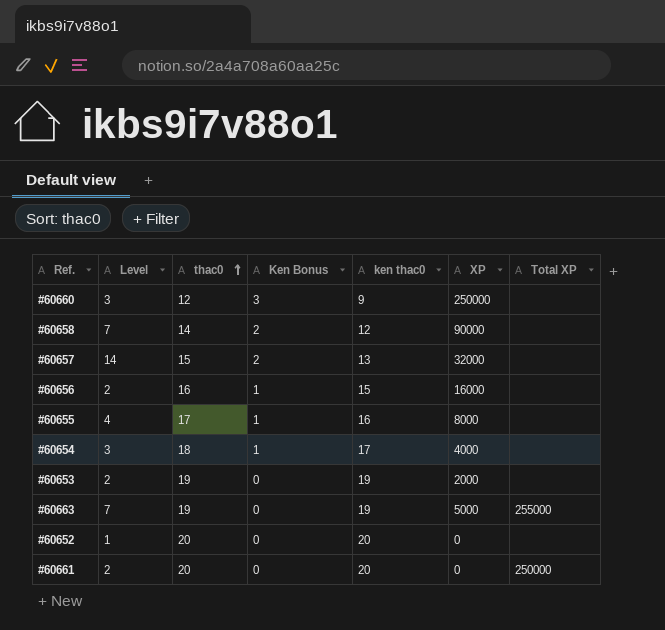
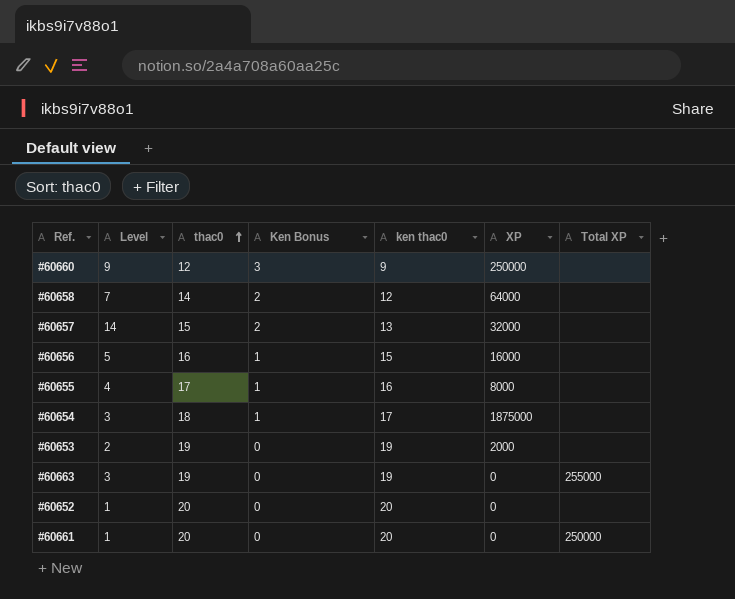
#60660 | Level: 3 -> 9
#60658 | XP: 90000 -> 64000
#60656 | Level: 2 -> 5
#60654 | XP: 4000 -> 1875000
#60663 | Level: 7 -> 3
#60663 | XP: 5000 -> 0
#60661 | Level: 2 -> 1

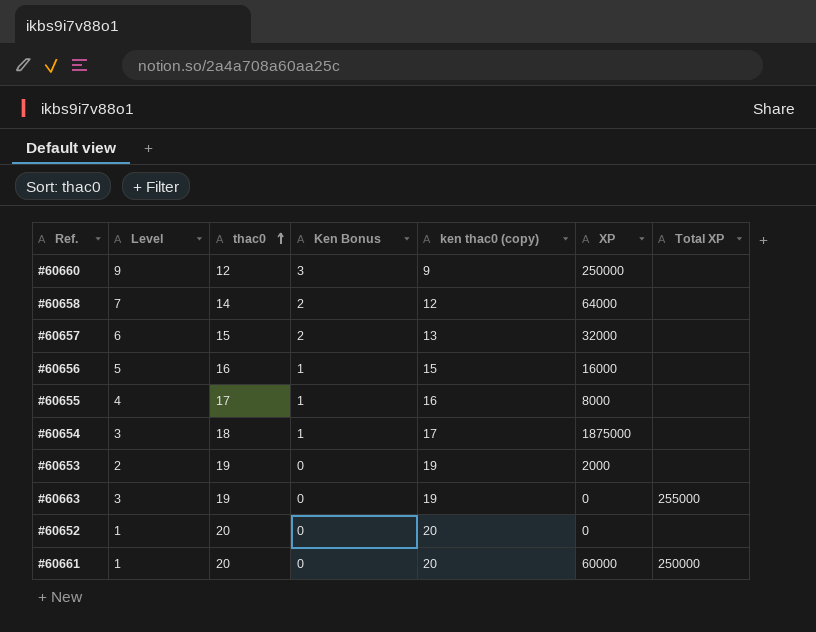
column name: ken thac0 -> ken thac0 (copy)
#60657 | Level: 14 -> 6
#60661 | XP: 0 -> 60000

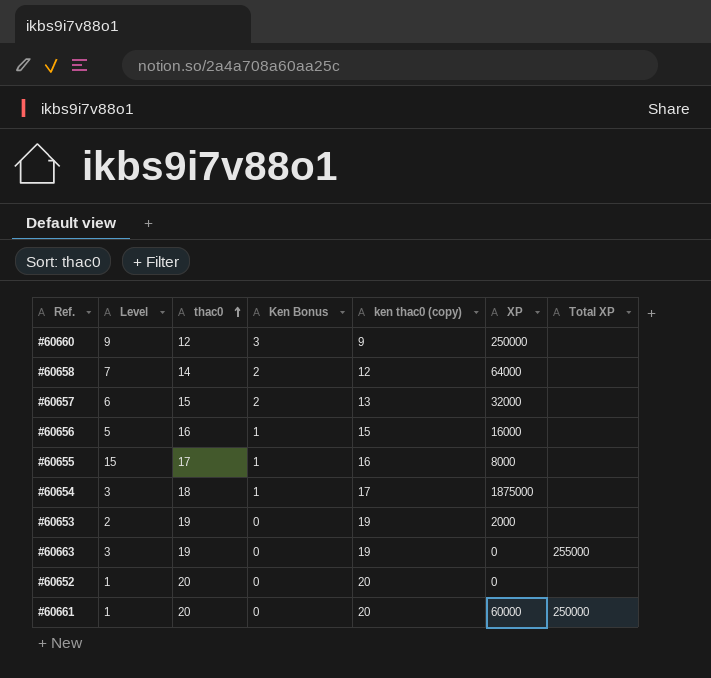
#60655 | Level: 4 -> 15

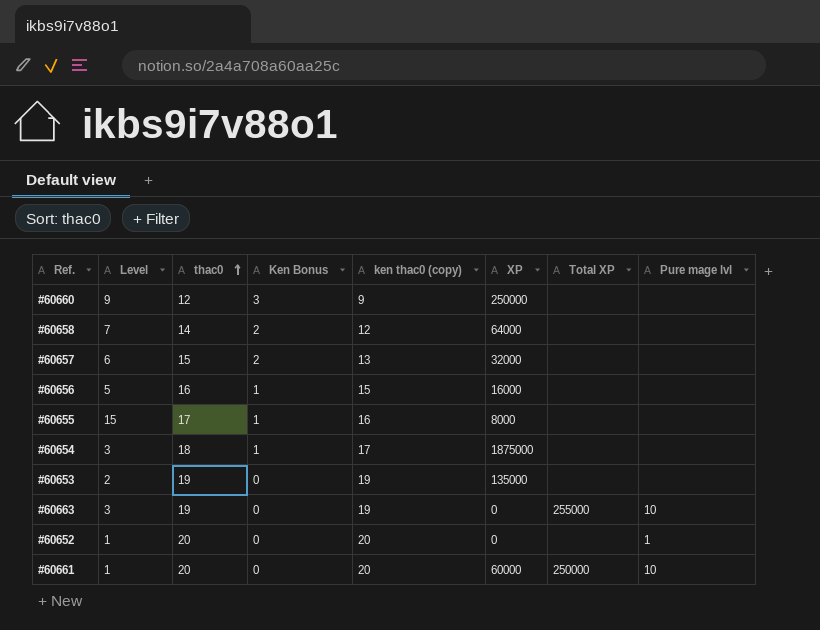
column Pure mage lvl | position: none -> 8
#60653 | XP: 2000 -> 135000

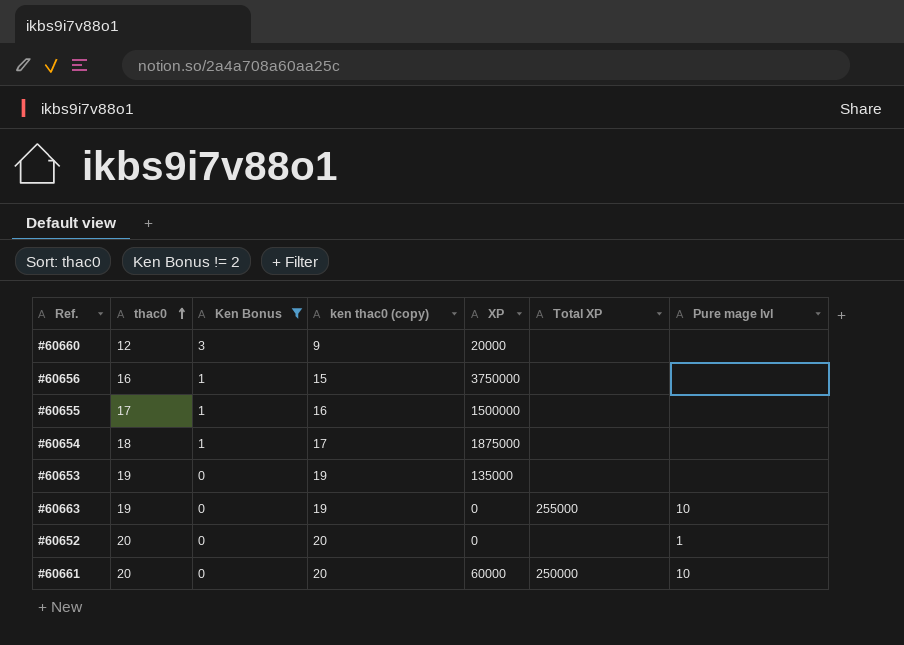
filter: none -> Ken Bonus != 2
column Level | position: 2 -> none
#60660 | XP: 250000 -> 20000
#60656 | XP: 16000 -> 3750000
#60655 | XP: 8000 -> 1500000

